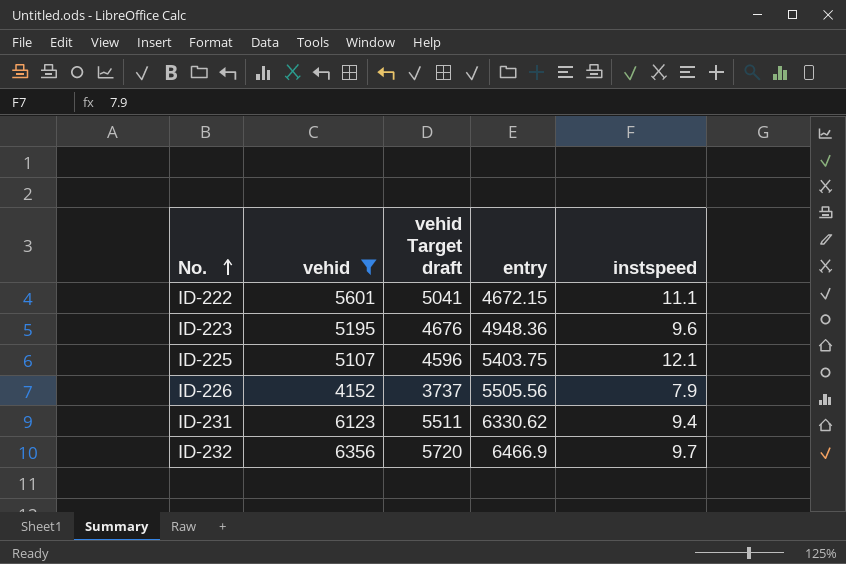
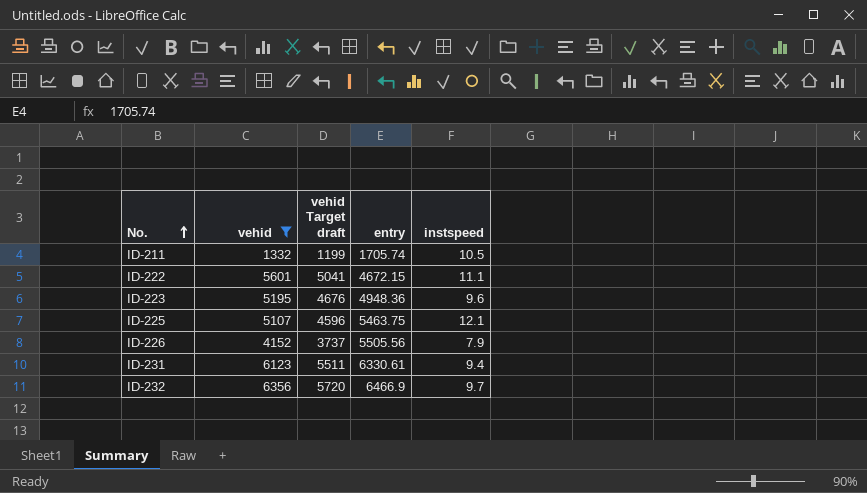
row ID-211: none -> 1332 | 1199 | 1705.74 | 10.5
ID-225 | entry: 5403.75 -> 5463.75
ID-231 | entry: 6330.62 -> 6330.61

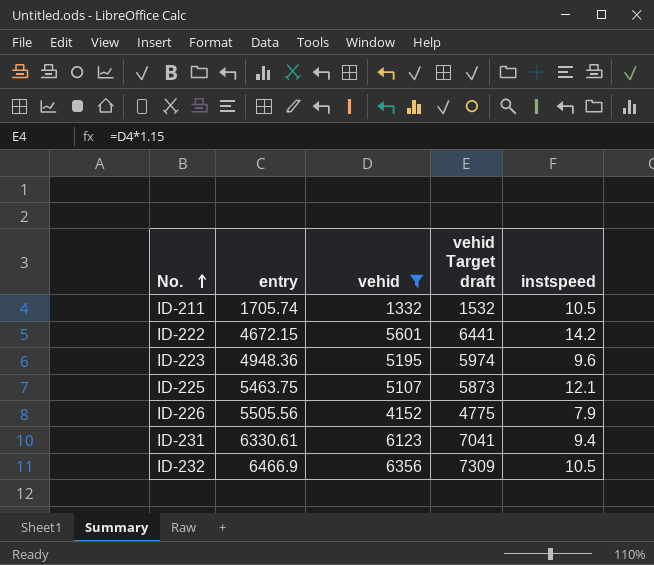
column entry | position: 4 -> 2
column vehid Target draft | formula: [vehid] * 0.9 -> [vehid] * 1.15
ID-222 | instspeed: 11.1 -> 14.2
ID-232 | instspeed: 9.7 -> 10.5

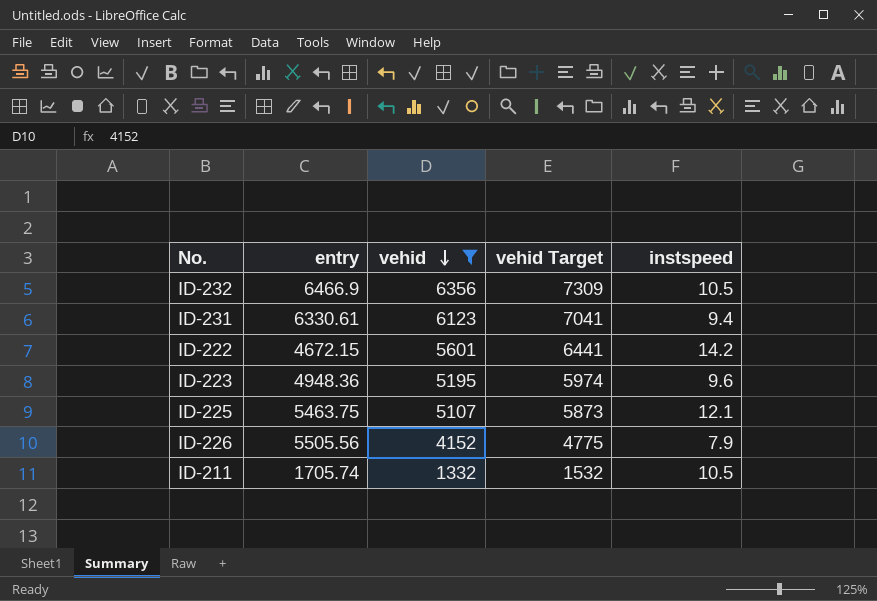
row order: No. ascending -> vehid descending
column name: vehid Target draft -> vehid Target

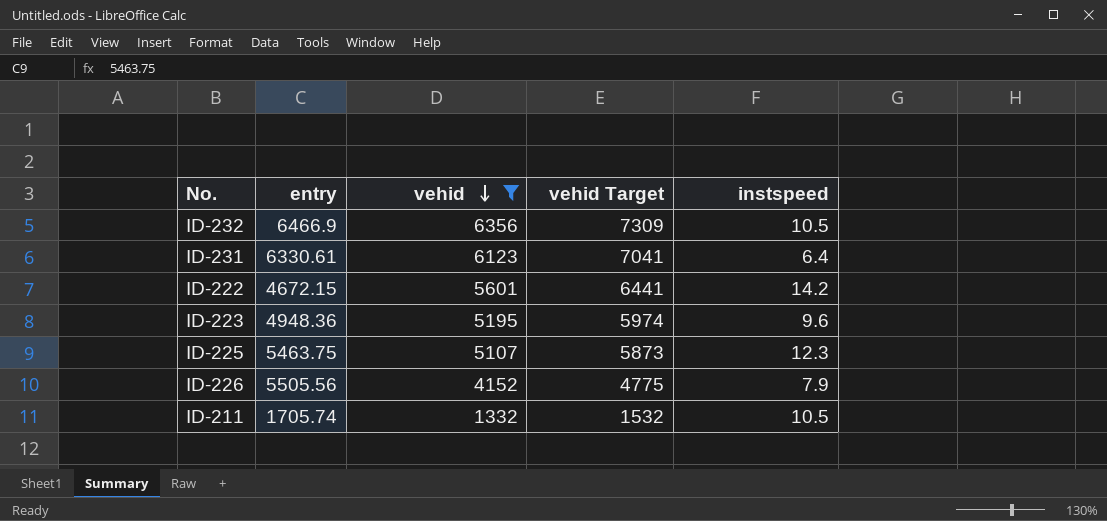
ID-231 | instspeed: 9.4 -> 6.4
ID-225 | instspeed: 12.1 -> 12.3

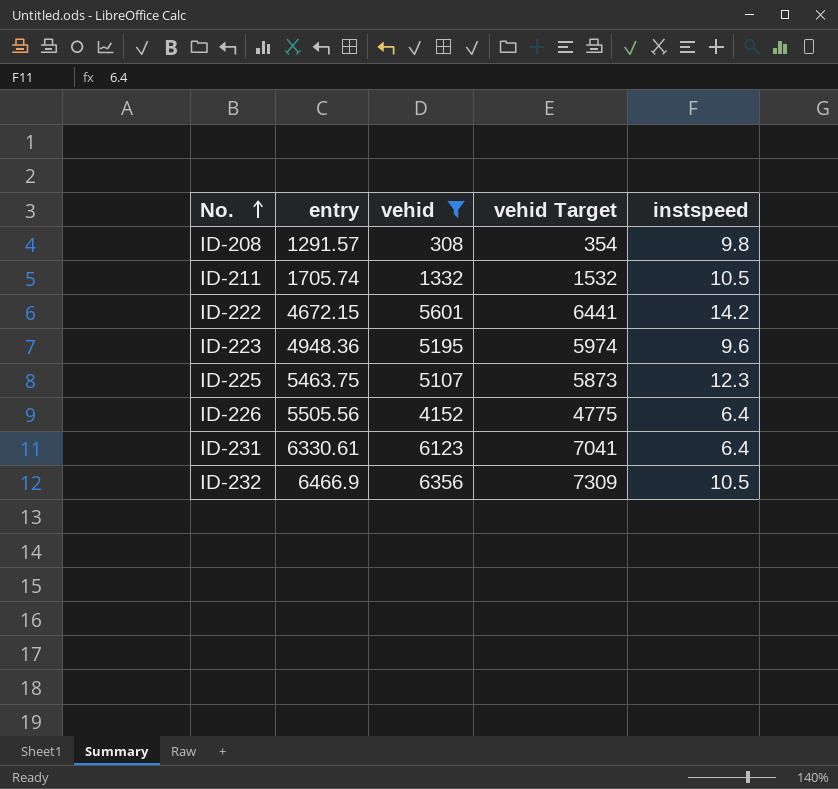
row order: vehid descending -> No. ascending
row ID-208: none -> 1291.57 | 308 | 354 | 9.8
ID-226 | instspeed: 7.9 -> 6.4

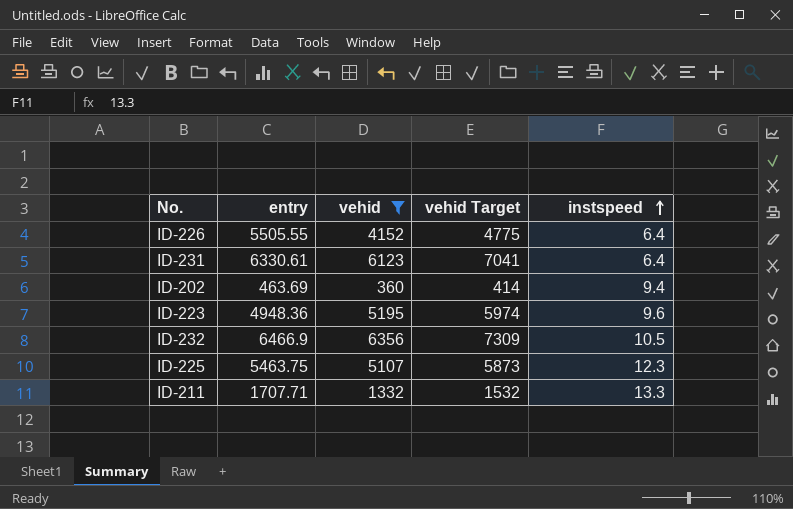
row order: No. ascending -> instspeed ascending
row ID-208: 1291.57 | 308 | 354 | 9.8 -> none
row ID-222: 4672.15 | 5601 | 6441 | 14.2 -> none
ID-226 | entry: 5505.56 -> 5505.55
row ID-202: none -> 463.69 | 360 | 414 | 9.4
ID-211 | entry: 1705.74 -> 1707.71
ID-211 | instspeed: 10.5 -> 13.3

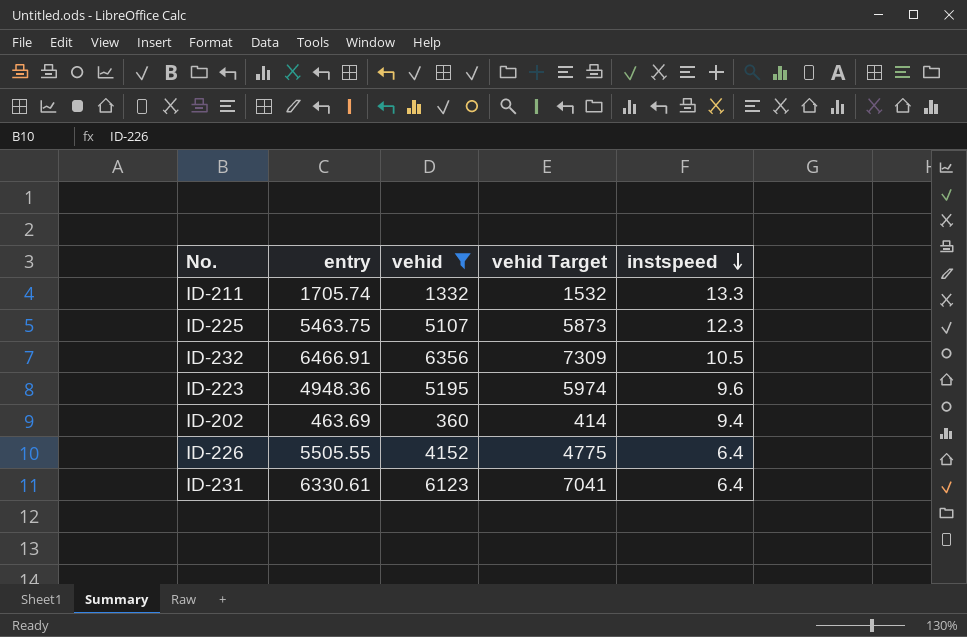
row order: instspeed ascending -> instspeed descending
ID-211 | entry: 1707.71 -> 1705.74
ID-232 | entry: 6466.9 -> 6466.91

